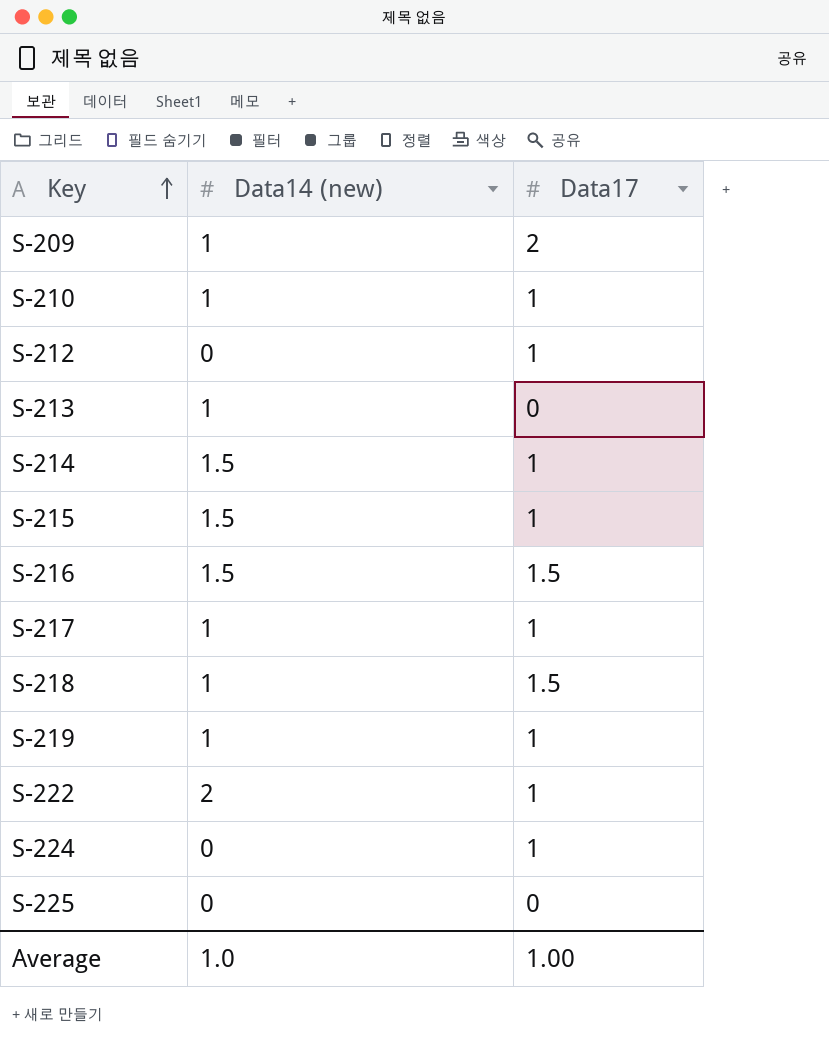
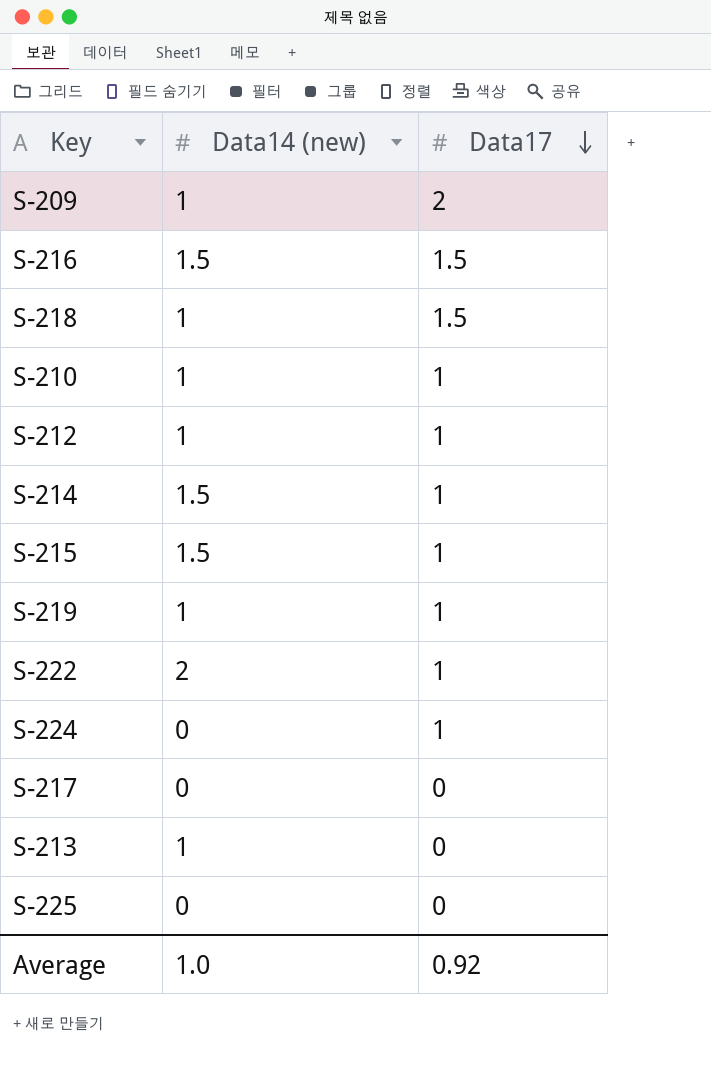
row order: Key ascending -> Data17 descending
S-212 | Data14 (new): 0 -> 1
S-217 | Data14 (new): 1 -> 0
S-217 | Data17: 1 -> 0
Average | Data17: 1.00 -> 0.92

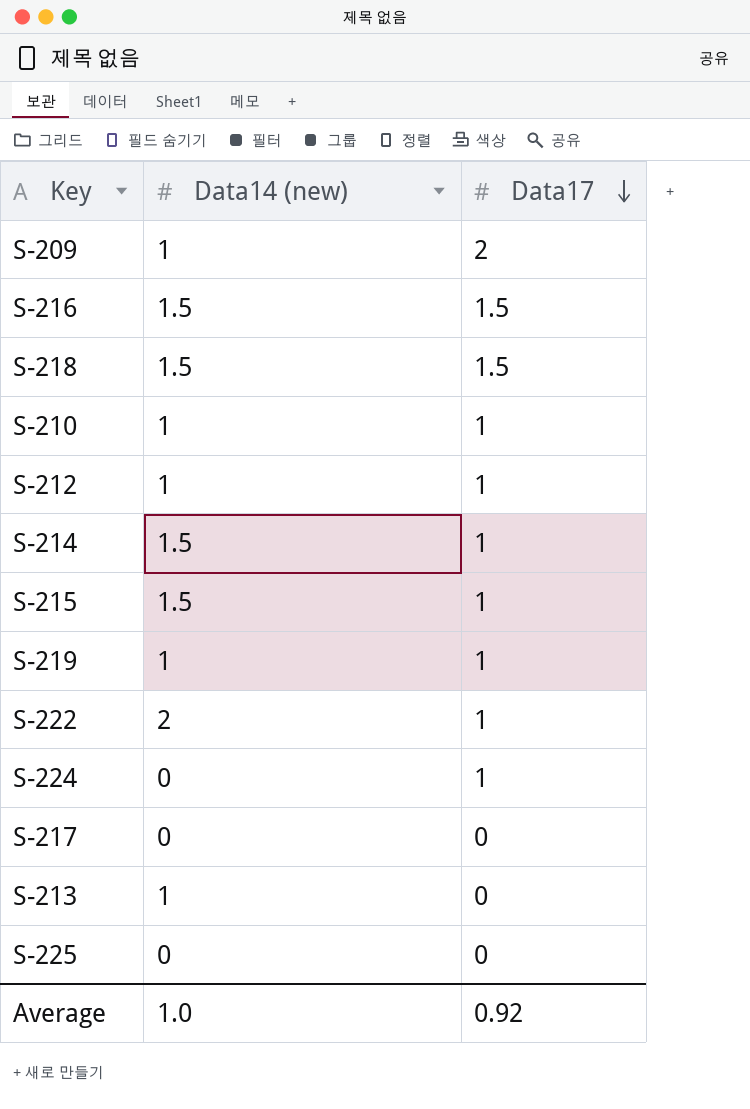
S-218 | Data14 (new): 1 -> 1.5

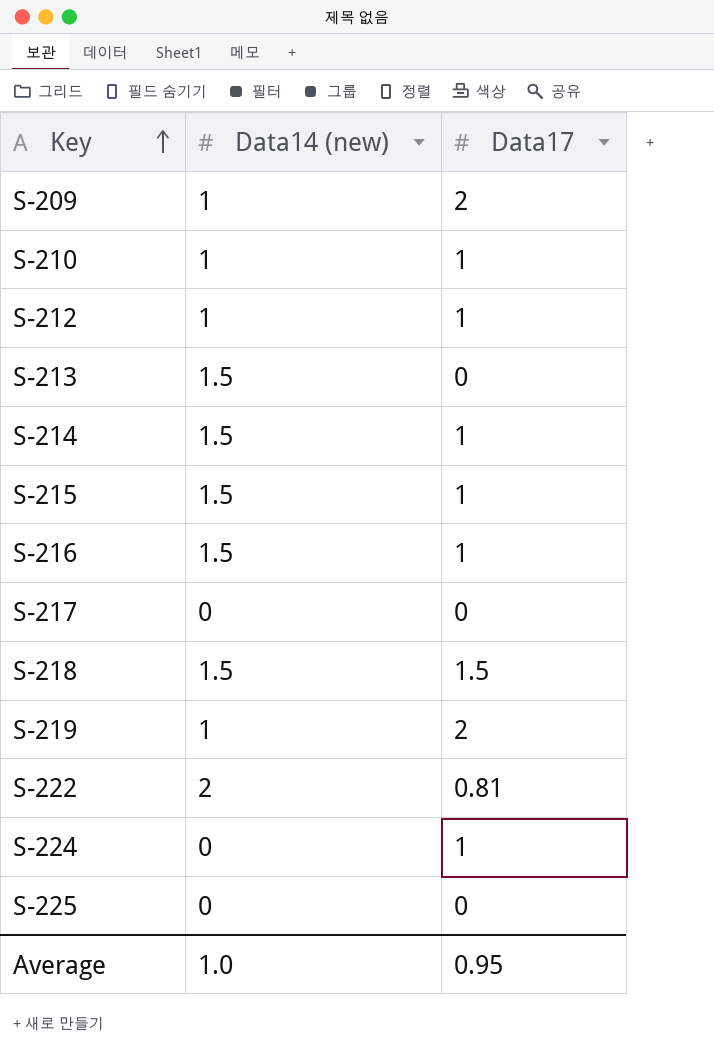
row order: Data17 descending -> Key ascending
S-213 | Data14 (new): 1 -> 1.5
S-216 | Data17: 1.5 -> 1
S-219 | Data17: 1 -> 2
S-222 | Data17: 1 -> 0.81
Average | Data17: 0.92 -> 0.95

